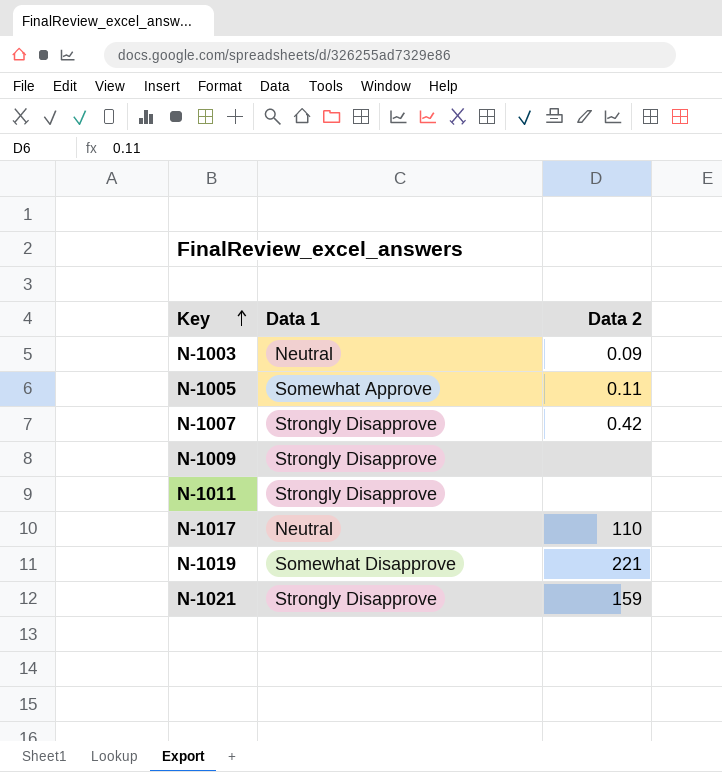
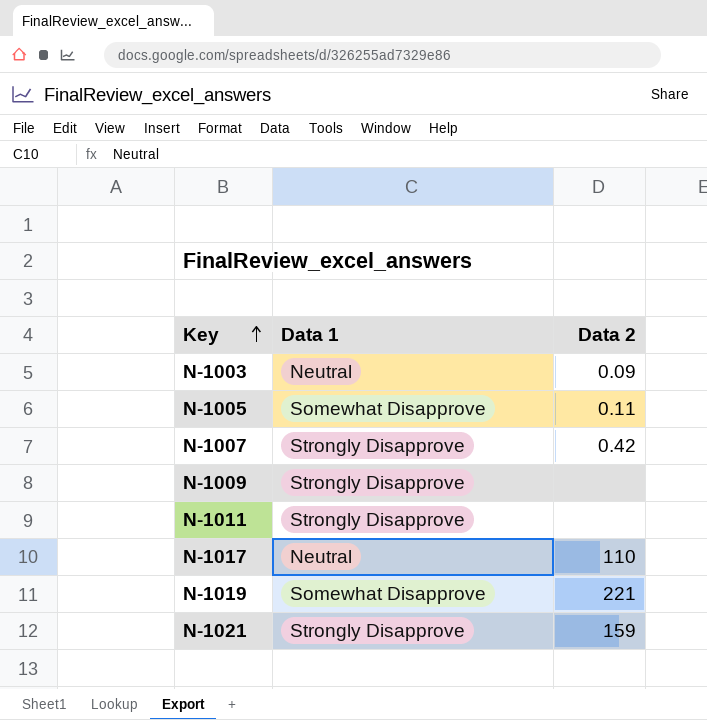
N-1005 | Data 1: Somewhat Approve -> Somewhat Disapprove

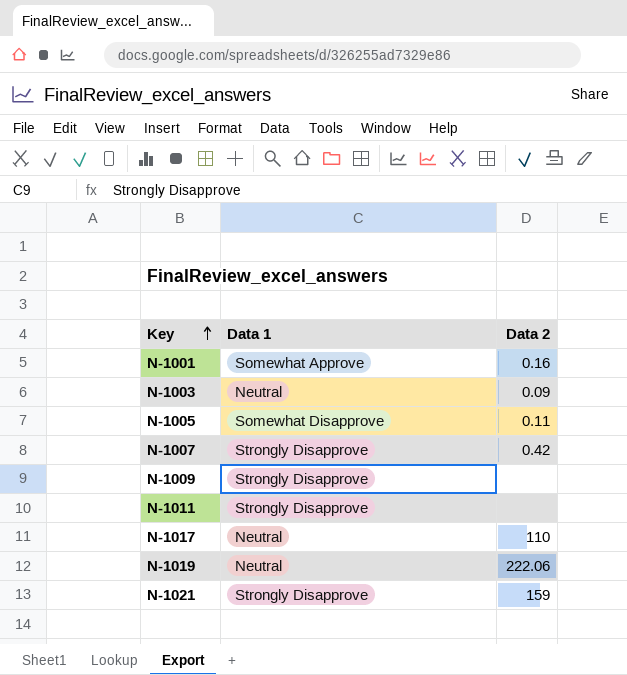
row N-1001: none -> Somewhat Approve | 0.16
N-1019 | Data 1: Somewhat Disapprove -> Neutral
N-1019 | Data 2: 221 -> 222.06

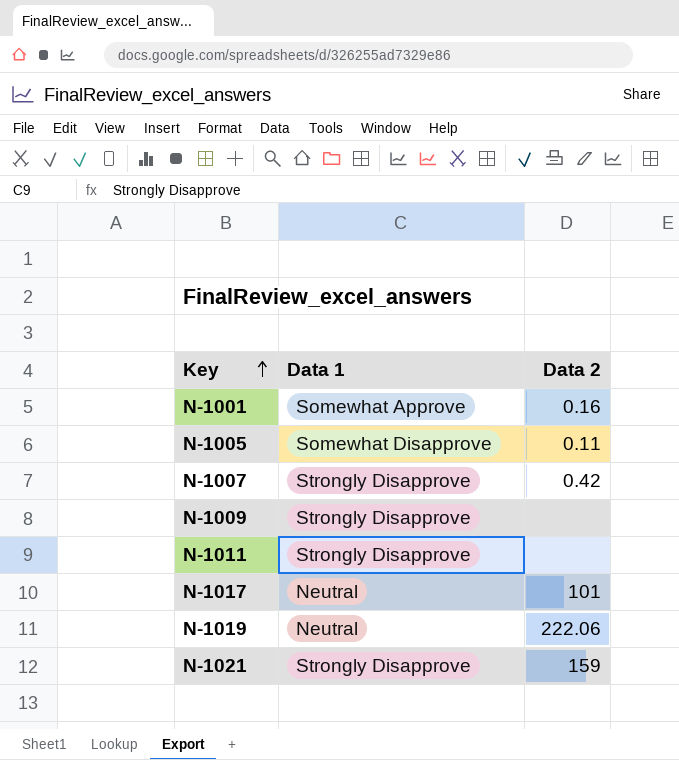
row N-1003: Neutral | 0.09 -> none
N-1017 | Data 2: 110 -> 101

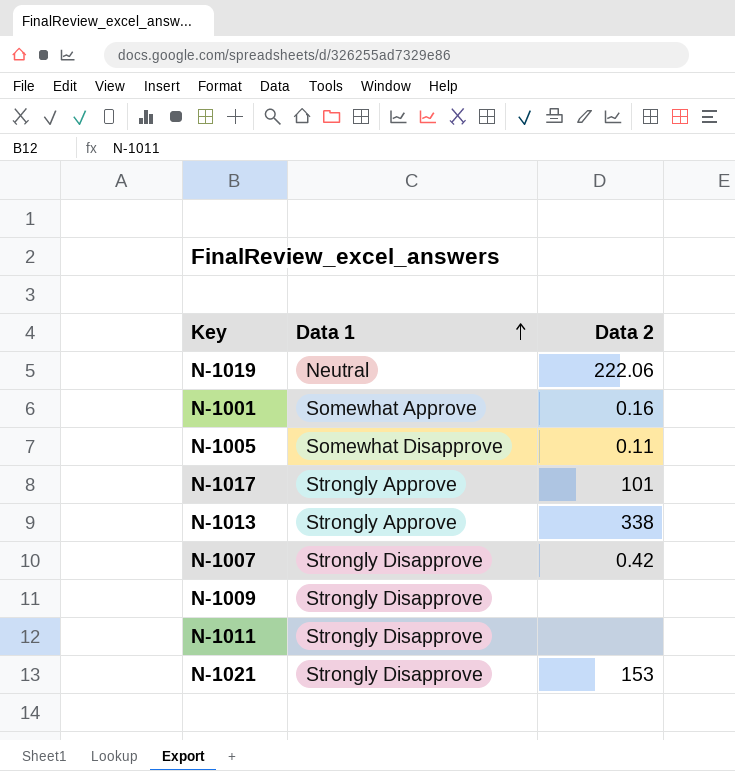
row order: Key ascending -> Data 1 ascending
N-1017 | Data 1: Neutral -> Strongly Approve
row N-1013: none -> Strongly Approve | 338
N-1021 | Data 2: 159 -> 153

